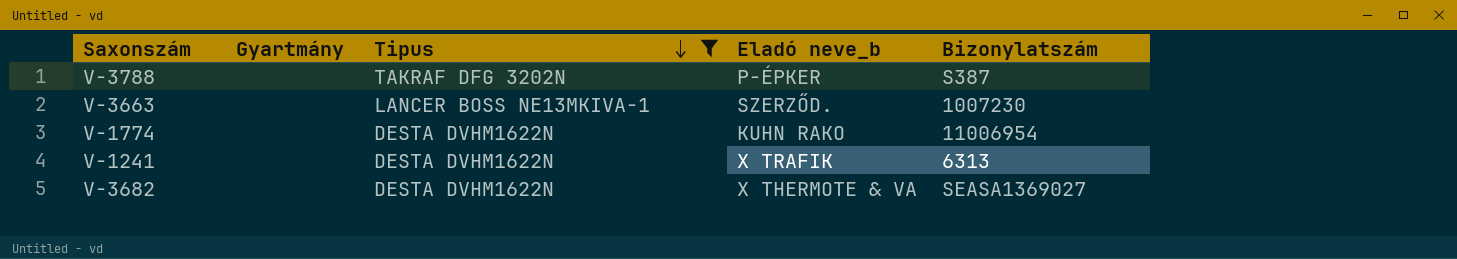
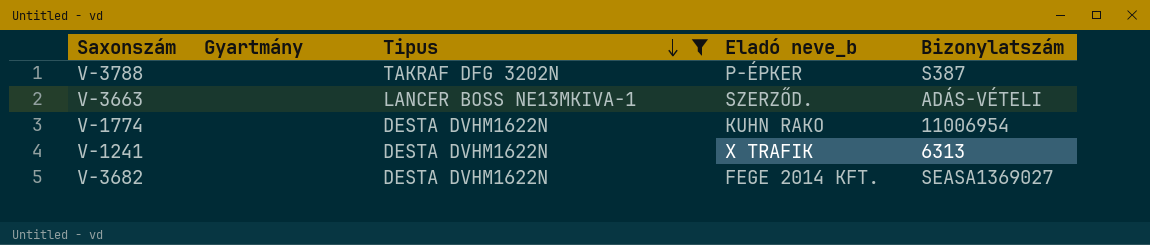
V-3663 | Bizonylatszám: 1007230 -> ADÁS-VÉTELI
V-3682 | Eladó neve_b: X THERMOTE & VA -> FEGE 2014 KFT.

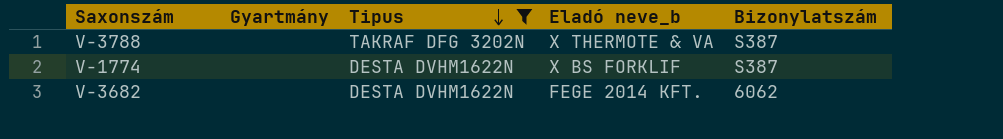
row V-3663: none | LANCER BOSS NE13MKIVA-1 | SZERZŐD. | ADÁS-VÉTELI -> none
row V-1241: none | DESTA DVHM1622N | X TRAFIK | 6313 -> none
V-3788 | Eladó neve_b: P-ÉPKER -> X THERMOTE & VA
V-1774 | Eladó neve_b: KUHN RAKO -> X BS FORKLIF
V-1774 | Bizonylatszám: 11006954 -> S387
V-3682 | Bizonylatszám: SEASA1369027 -> 6062

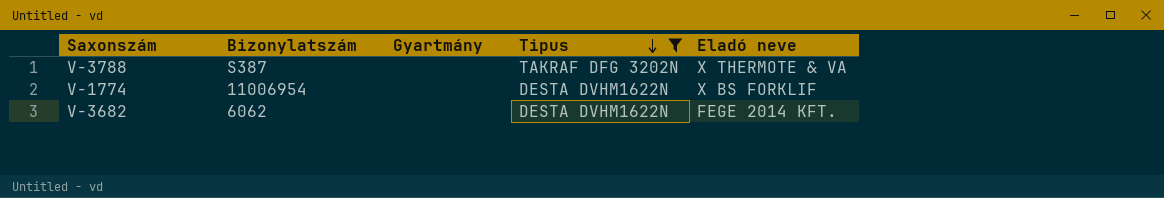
column Bizonylatszám | position: 5 -> 2
column name: Eladó neve_b -> Eladó neve
V-1774 | Bizonylatszám: S387 -> 11006954

